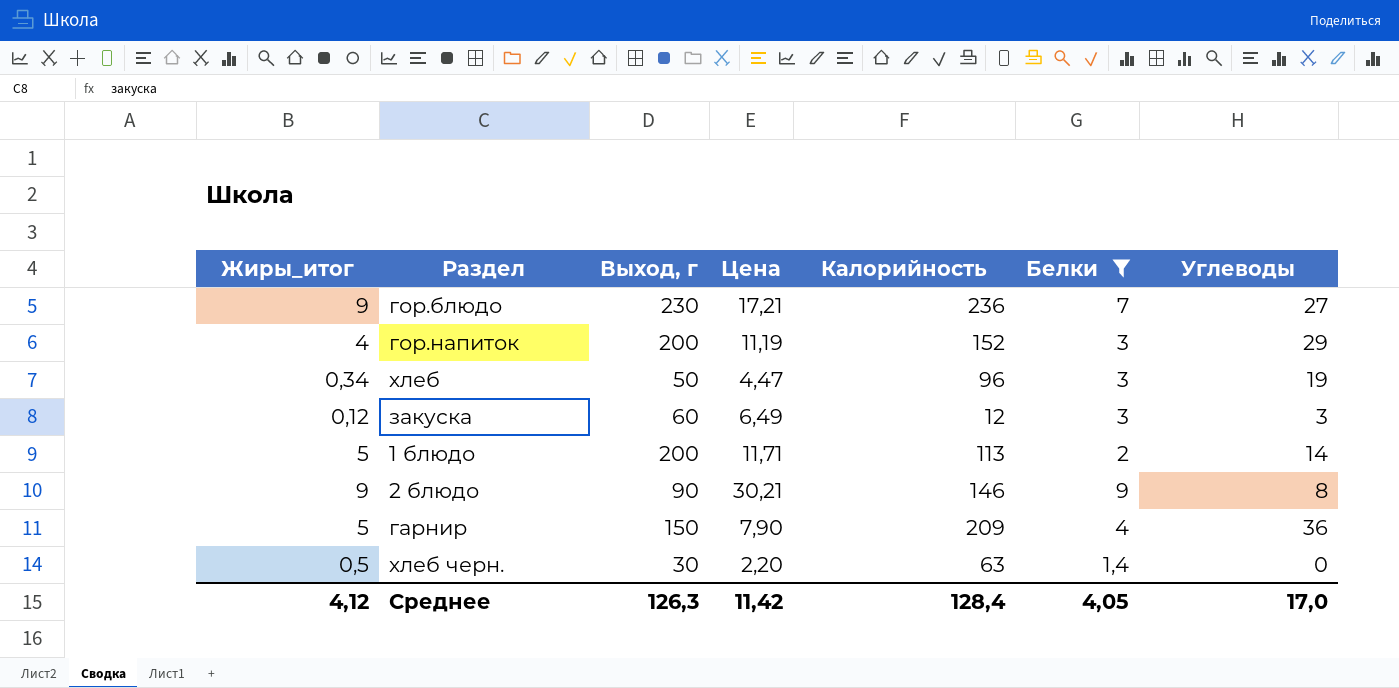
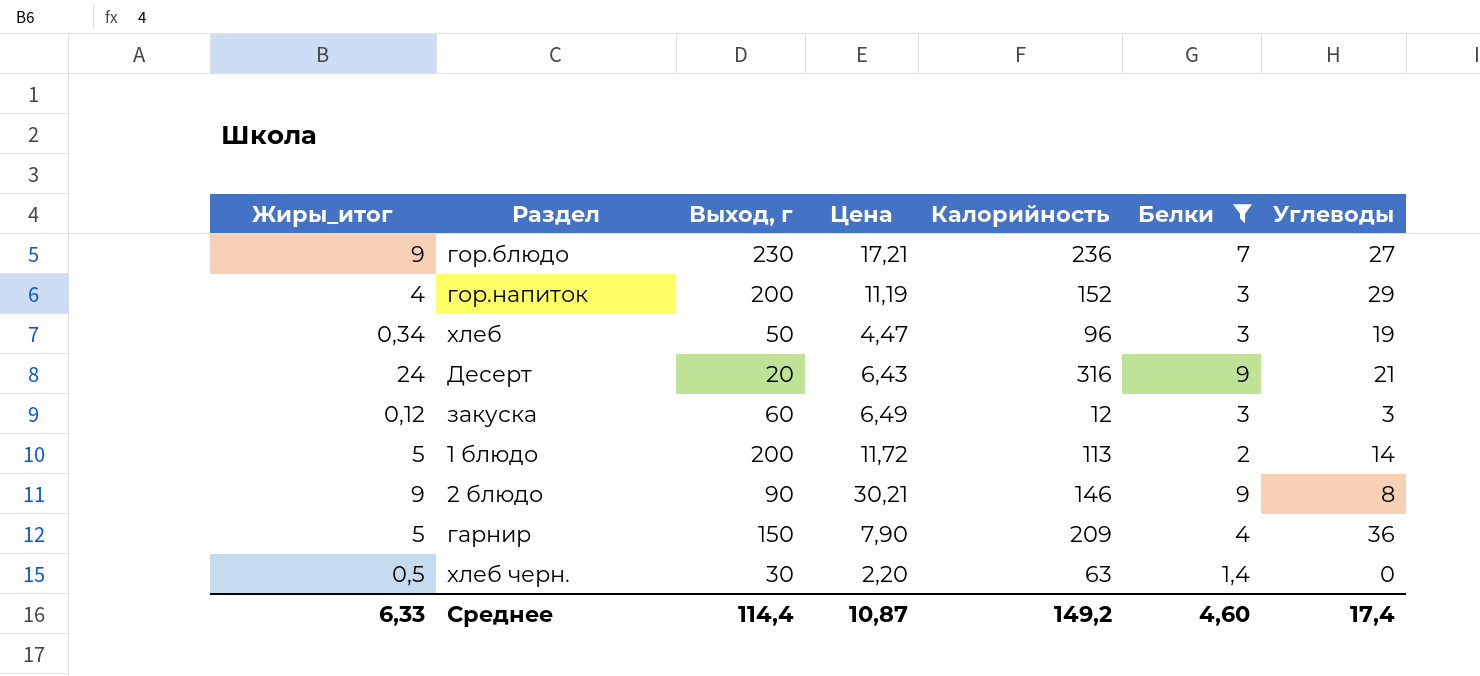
row Десерт: none -> 24 | 20 | 6,43 | 316 | 9 | 21
1 блюдо | Цена: 11,71 -> 11,72
Среднее | Жиры_итог: 4,12 -> 6,33
Среднее | Выход, г: 126,3 -> 114,4
Среднее | Цена: 11,42 -> 10,87
Среднее | Калорийность: 128,4 -> 149,2
Среднее | Белки: 4,05 -> 4,60
Среднее | Углеводы: 17,0 -> 17,4

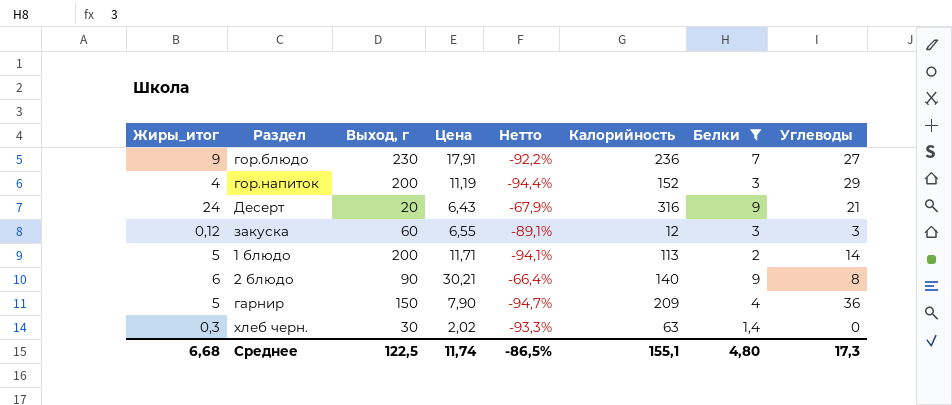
column Нетто | formula: none -> ([Цена] - [Выход, г]) / [Выход, г]
row хлеб: 0,34 | 50 | 4,47 | 96 | 3 | 19 -> none
гор.блюдо | Цена: 17,21 -> 17,91
закуска | Цена: 6,49 -> 6,55
1 блюдо | Цена: 11,72 -> 11,71
2 блюдо | Жиры_итог: 9 -> 6
2 блюдо | Калорийность: 146 -> 140
хлеб черн. | Жиры_итог: 0,5 -> 0,3
хлеб черн. | Цена: 2,20 -> 2,02
Среднее | Жиры_итог: 6,33 -> 6,68
Среднее | Выход, г: 114,4 -> 122,5
Среднее | Цена: 10,87 -> 11,74
Среднее | Калорийность: 149,2 -> 155,1
Среднее | Белки: 4,60 -> 4,80
Среднее | Углеводы: 17,4 -> 17,3

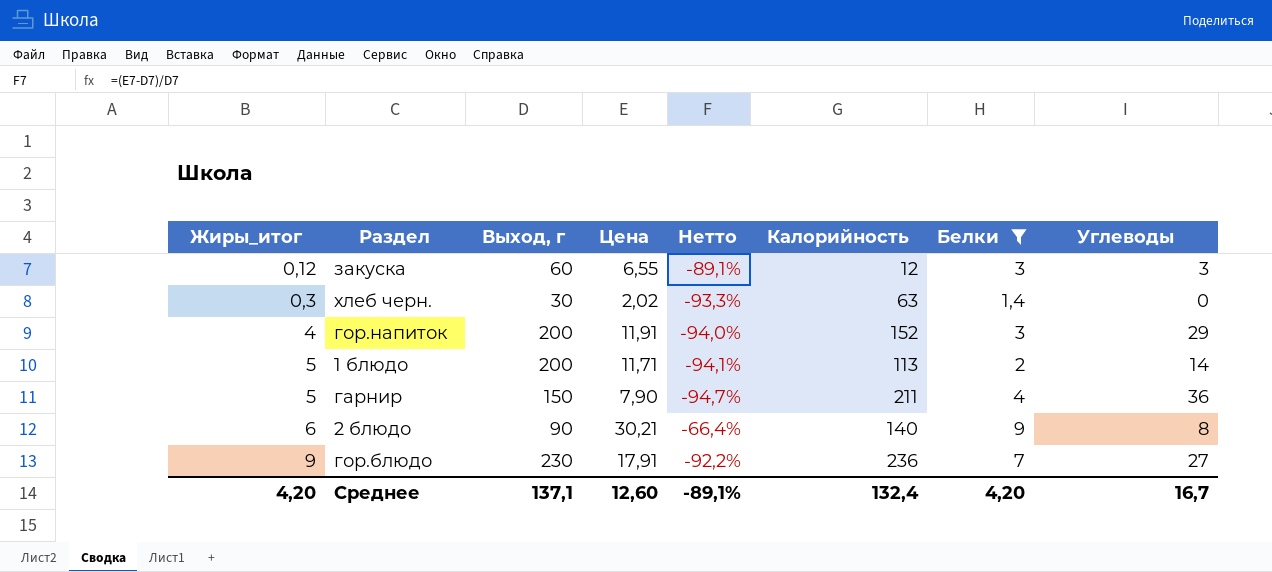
row order: none -> Жиры_итог ascending
row Десерт: 24 | 20 | 6,43 | -67,9% | 316 | 9 | 21 -> none
гор.напиток | Цена: 11,19 -> 11,91
гор.напиток | Нетто: -94,4% -> -94,0%
гарнир | Калорийность: 209 -> 211
Среднее | Жиры_итог: 6,68 -> 4,20
Среднее | Выход, г: 122,5 -> 137,1
Среднее | Цена: 11,74 -> 12,60
Среднее | Нетто: -86,5% -> -89,1%
Среднее | Калорийность: 155,1 -> 132,4
Среднее | Белки: 4,80 -> 4,20
Среднее | Углеводы: 17,3 -> 16,7

